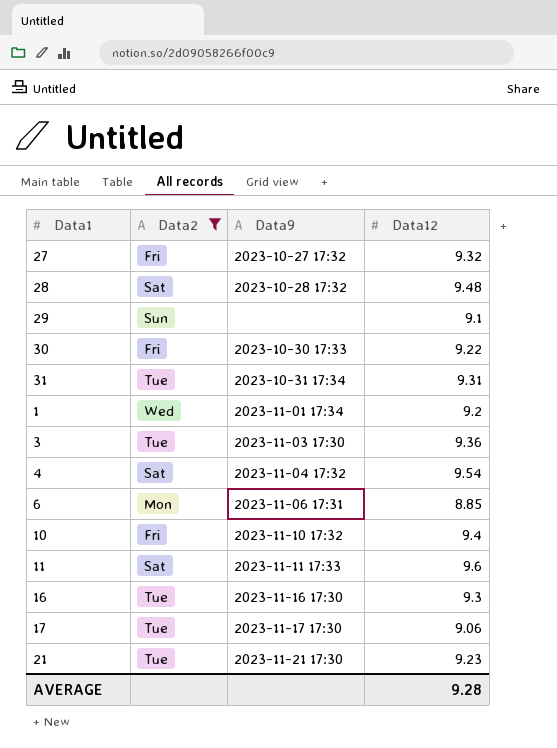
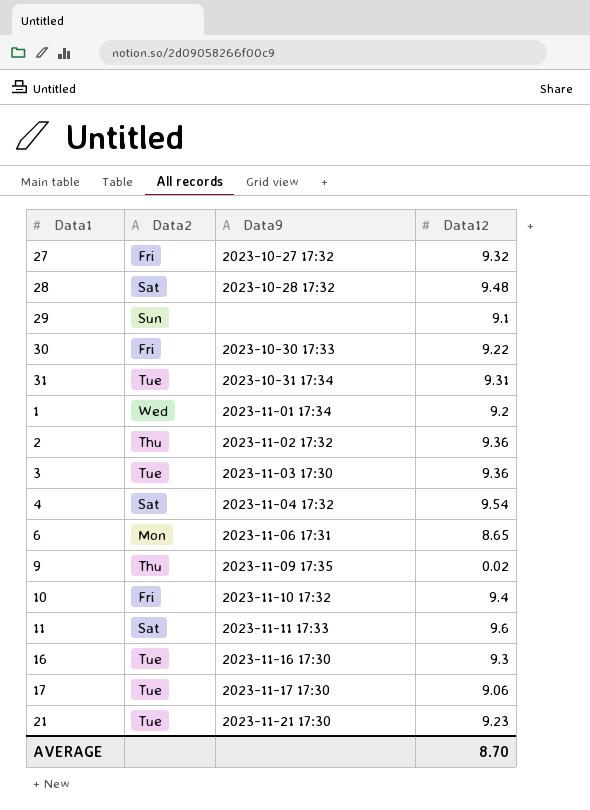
filter: Data2 != Thu -> none
6 | Data12: 8.85 -> 8.65
AVERAGE | Data12: 9.28 -> 8.70

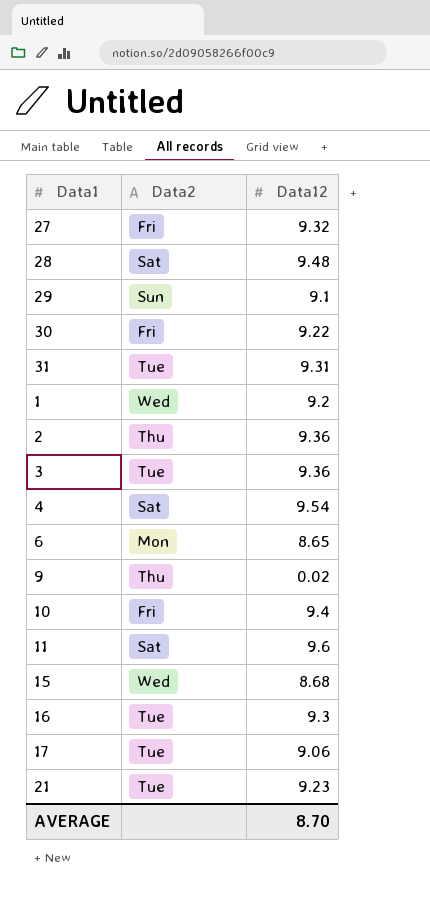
column Data9 | position: 3 -> none
row 15: none -> Wed | 8.68

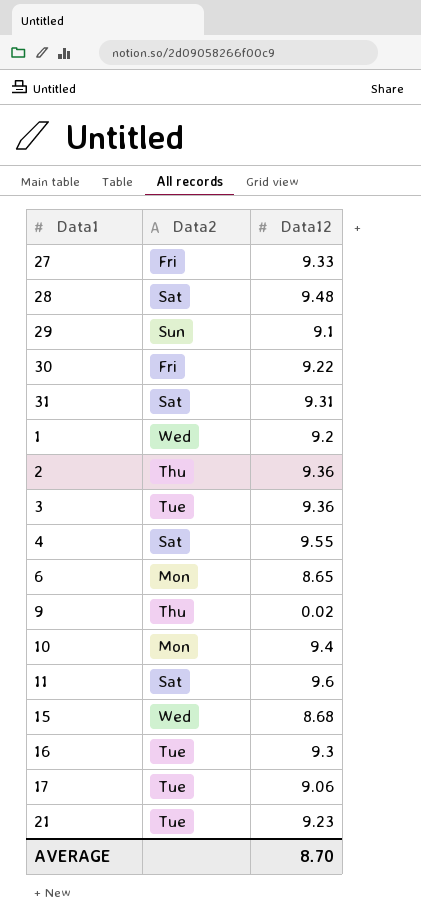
27 | Data12: 9.32 -> 9.33
31 | Data2: Tue -> Sat
4 | Data12: 9.54 -> 9.55
10 | Data2: Fri -> Mon

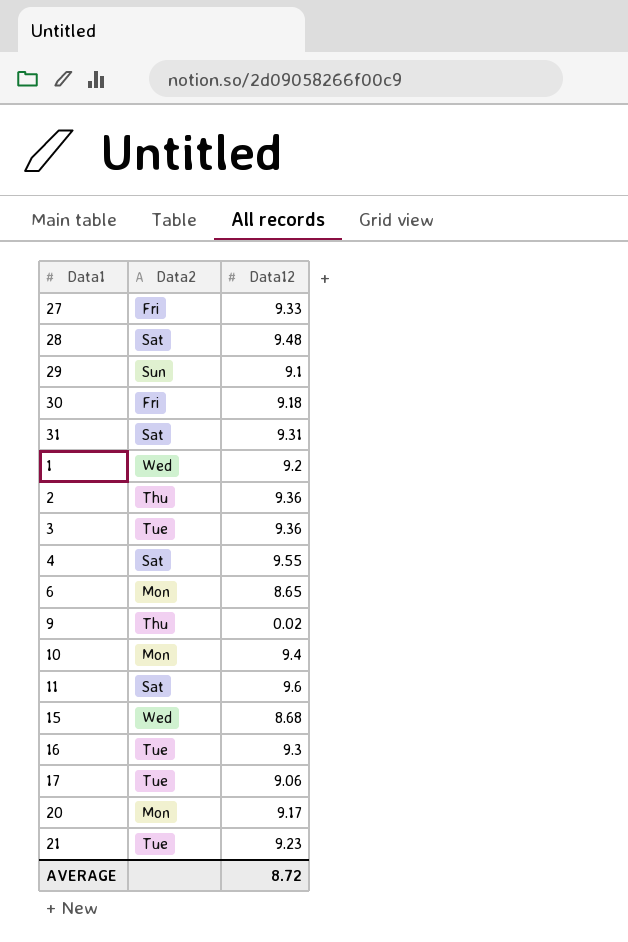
30 | Data12: 9.22 -> 9.18
row 20: none -> Mon | 9.17
AVERAGE | Data12: 8.70 -> 8.72

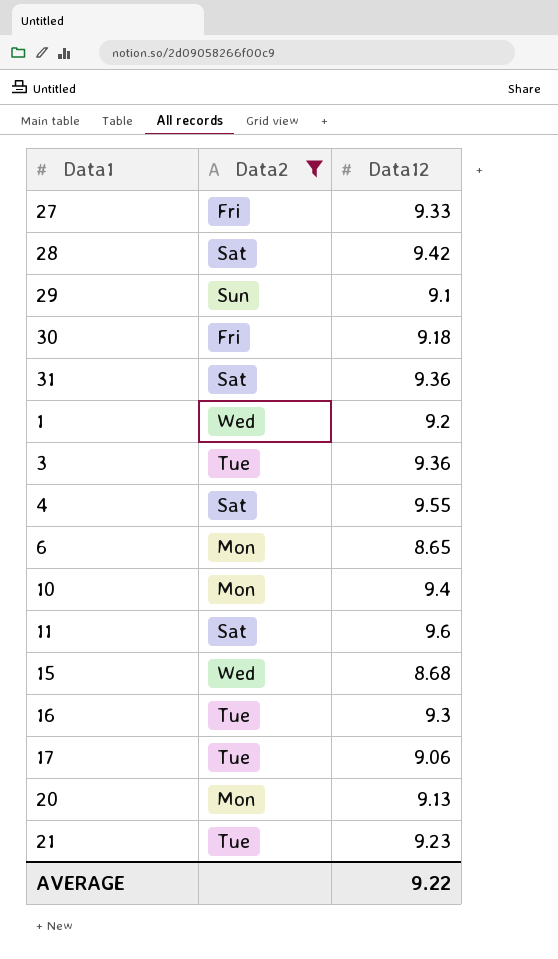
filter: none -> Data2 != Thu
28 | Data12: 9.48 -> 9.42
31 | Data12: 9.31 -> 9.36
20 | Data12: 9.17 -> 9.13
AVERAGE | Data12: 8.72 -> 9.22

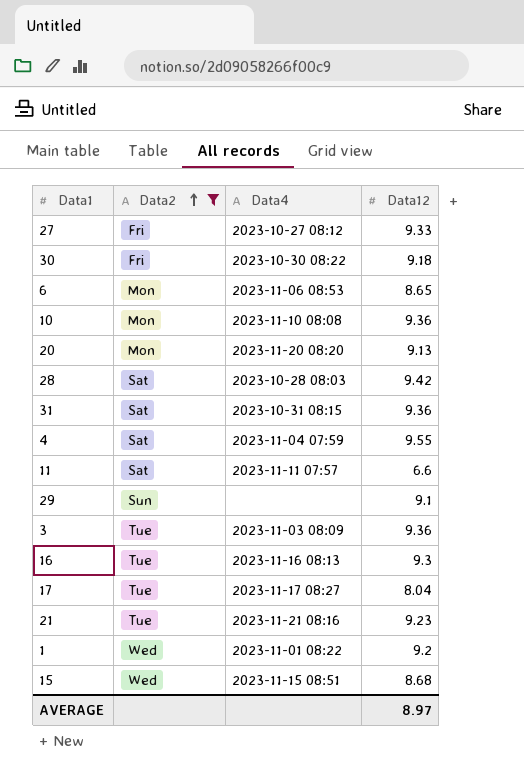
row order: none -> Data2 ascending
column Data4 | position: none -> 3
10 | Data12: 9.4 -> 9.36
11 | Data12: 9.6 -> 6.6
17 | Data12: 9.06 -> 8.04
AVERAGE | Data12: 9.22 -> 8.97

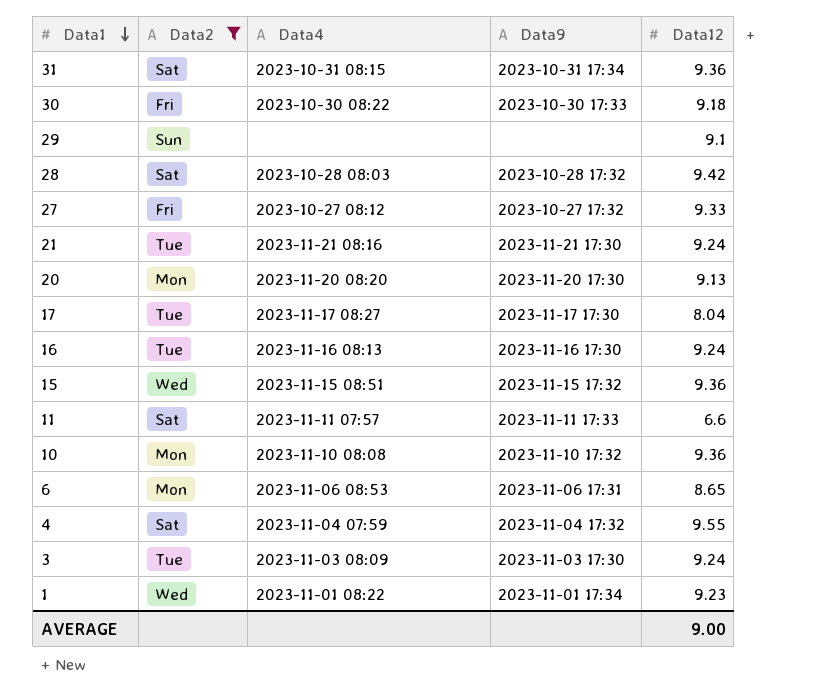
row order: Data2 ascending -> Data1 descending
column Data9 | position: none -> 4
21 | Data12: 9.23 -> 9.24
16 | Data12: 9.3 -> 9.24
15 | Data12: 8.68 -> 9.36
3 | Data12: 9.36 -> 9.24
1 | Data12: 9.2 -> 9.23
AVERAGE | Data12: 8.97 -> 9.00

